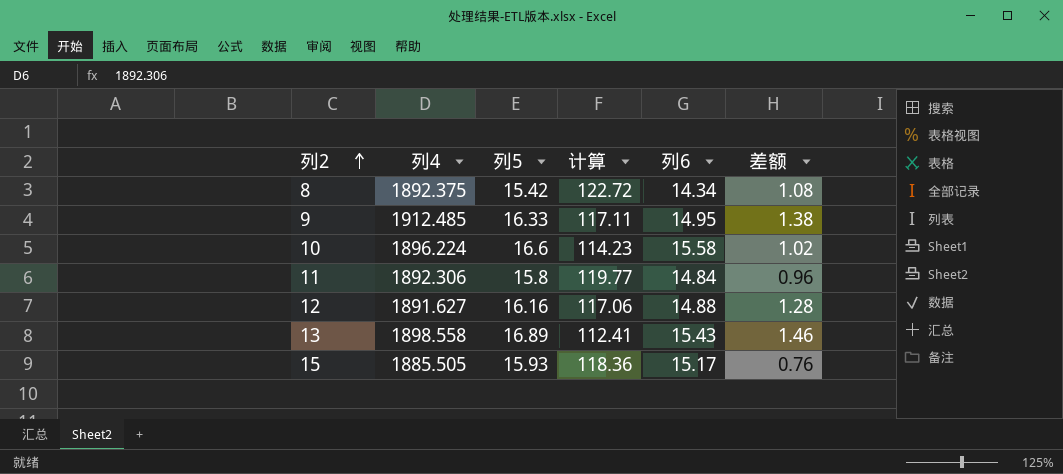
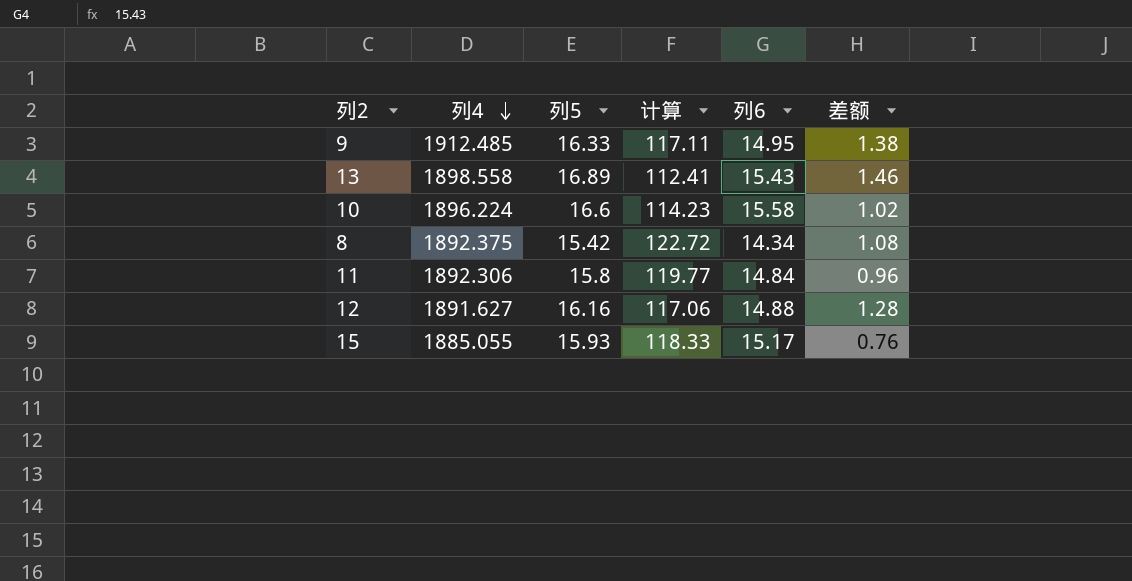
row order: 列2 ascending -> 列4 descending
15 | 列4: 1885.505 -> 1885.055
15 | 计算: 118.36 -> 118.33

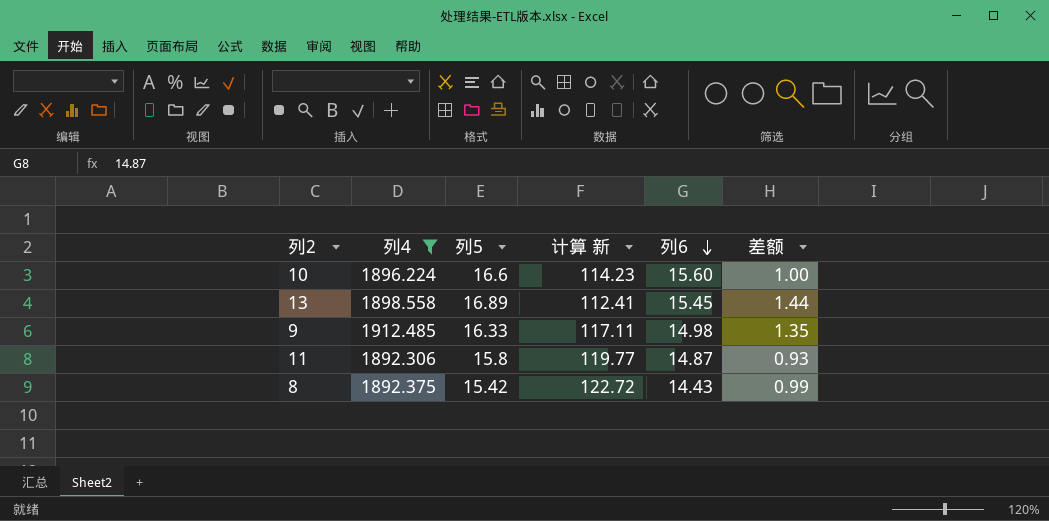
filter: none -> 列4 >= 1892.306
row order: 列4 descending -> 列6 descending
column name: 计算 -> 计算 新
10 | 列6: 15.58 -> 15.60
10 | 差额: 1.02 -> 1.00
13 | 列6: 15.43 -> 15.45
13 | 差额: 1.46 -> 1.44
9 | 列6: 14.95 -> 14.98
9 | 差额: 1.38 -> 1.35
11 | 列6: 14.84 -> 14.87
11 | 差额: 0.96 -> 0.93
8 | 列6: 14.34 -> 14.43
8 | 差额: 1.08 -> 0.99

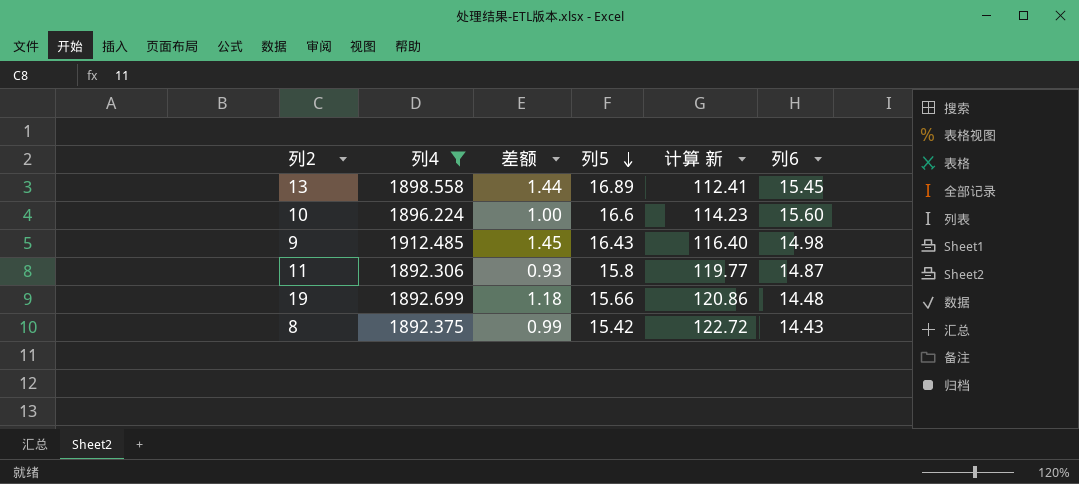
row order: 列6 descending -> 列5 descending
column 差额 | position: 6 -> 3
9 | 差额: 1.35 -> 1.45
9 | 列5: 16.33 -> 16.43
9 | 计算 新: 117.11 -> 116.40
row 19: none -> 1892.699 | 1.18 | 15.66 | 120.86 | 14.48

